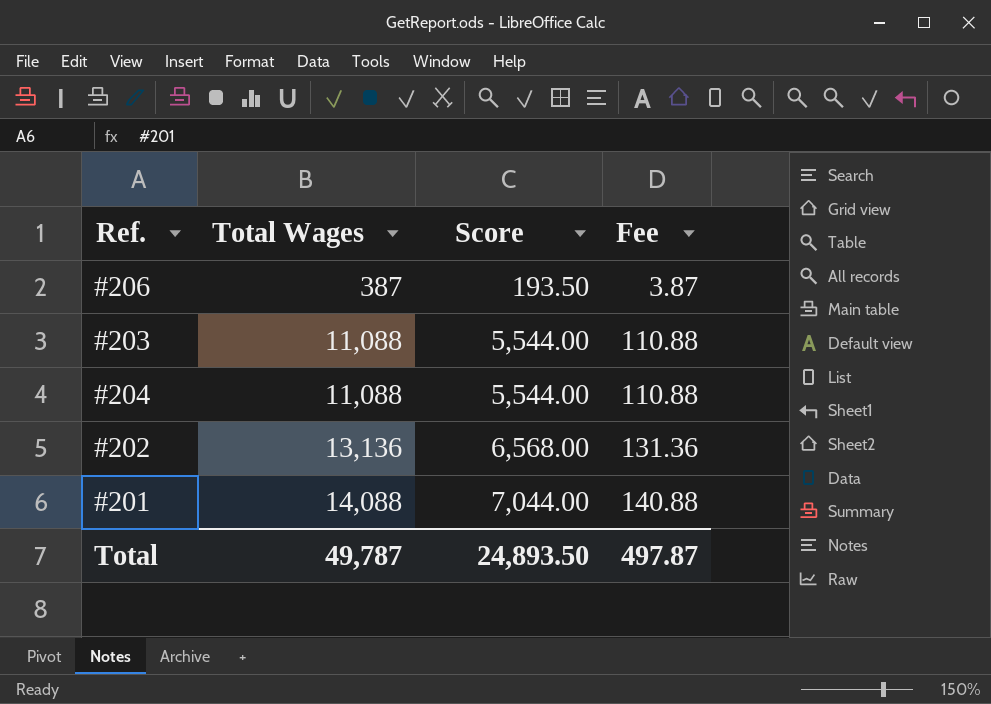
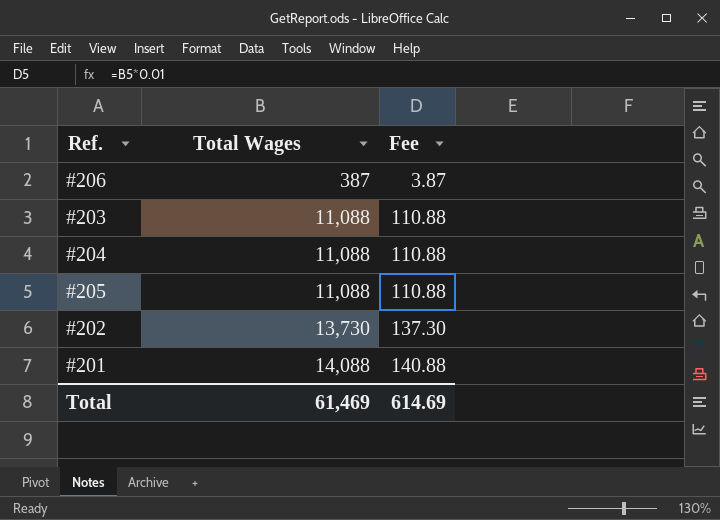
column Score | formula: [Total Wages] * 0.5 -> none
row #205: none -> 11,088 | 110.88
#202 | Total Wages: 13,136 -> 13,730
#202 | Fee: 131.36 -> 137.30
Total | Total Wages: 49,787 -> 61,469
Total | Fee: 497.87 -> 614.69

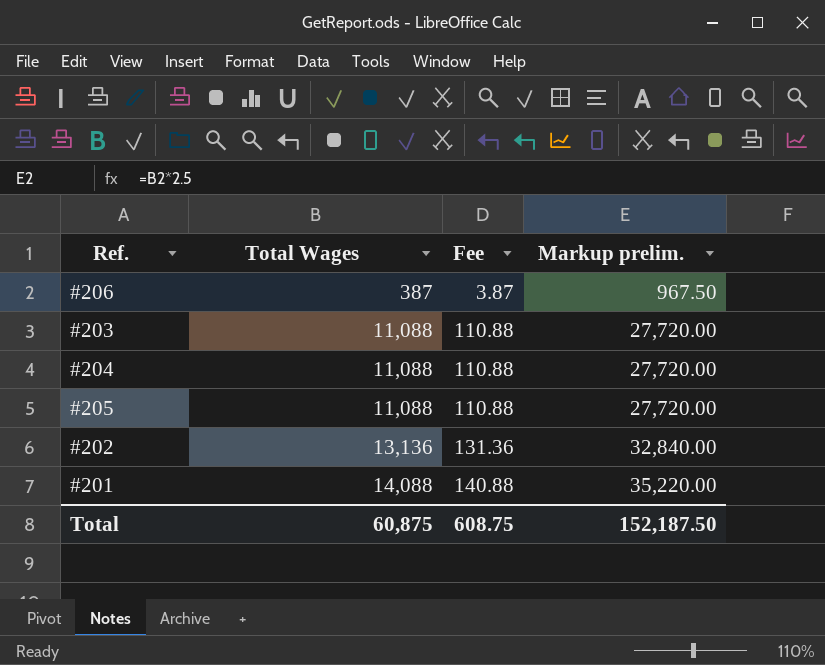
column Markup prelim. | formula: none -> [Total Wages] * 2.5
#202 | Total Wages: 13,730 -> 13,136
#202 | Fee: 137.30 -> 131.36
Total | Total Wages: 61,469 -> 60,875
Total | Fee: 614.69 -> 608.75

